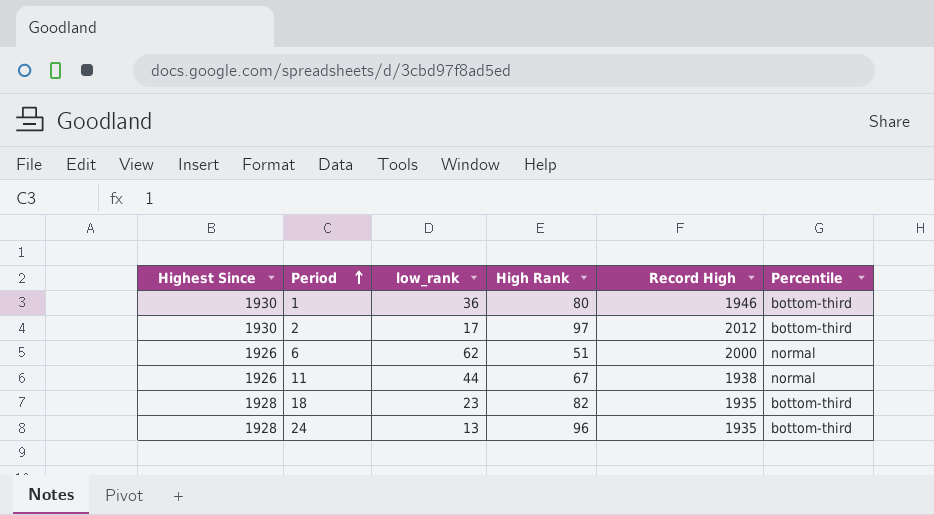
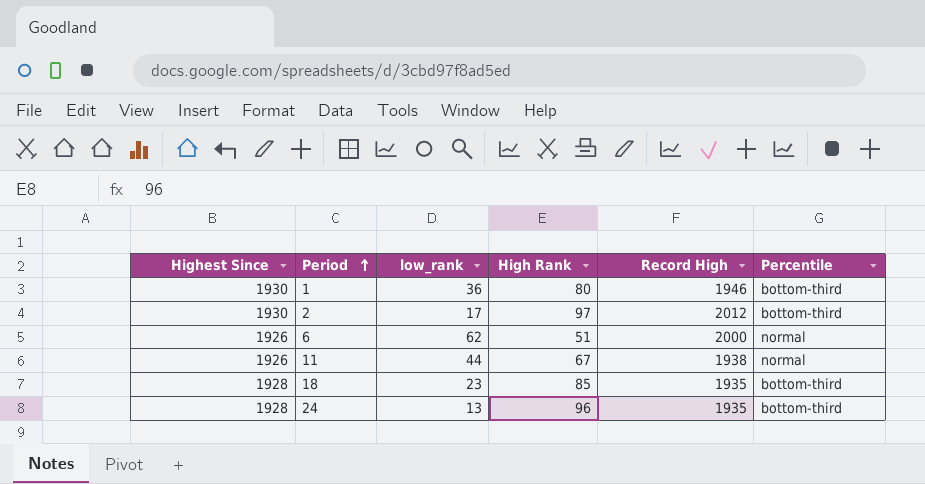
18 | High Rank: 82 -> 85

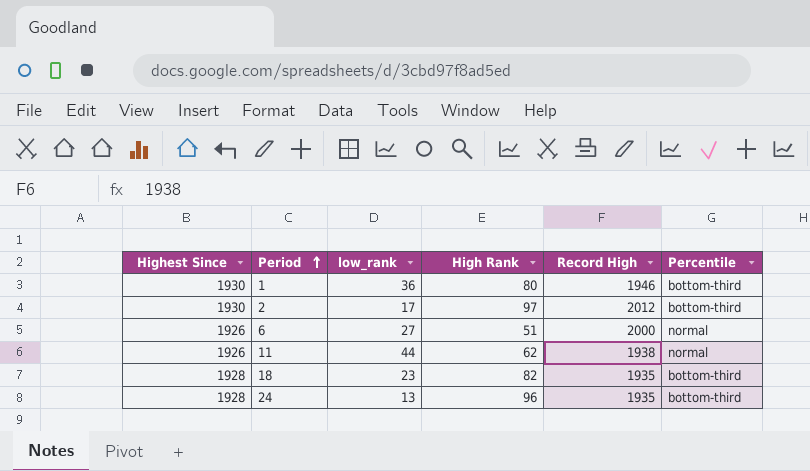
6 | low_rank: 62 -> 27
11 | High Rank: 67 -> 62
18 | High Rank: 85 -> 82

